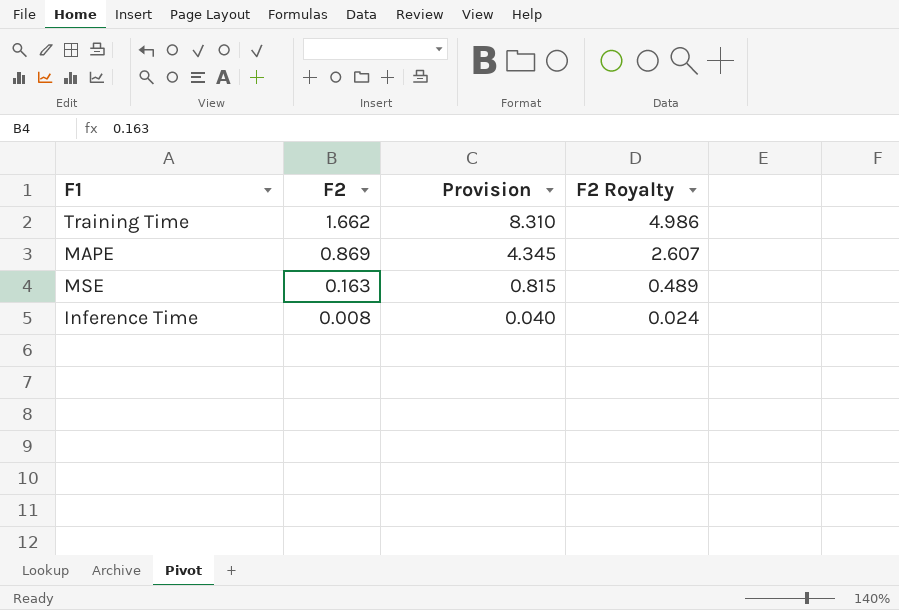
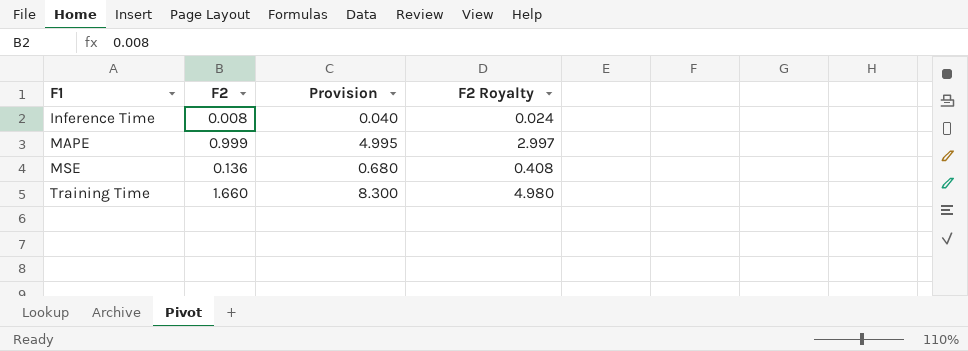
row order: F2 descending -> F1 ascending
MAPE | F2: 0.869 -> 0.999
MAPE | Provision: 4.345 -> 4.995
MAPE | F2 Royalty: 2.607 -> 2.997
MSE | F2: 0.163 -> 0.136
MSE | Provision: 0.815 -> 0.680
MSE | F2 Royalty: 0.489 -> 0.408
Training Time | F2: 1.662 -> 1.660
Training Time | Provision: 8.310 -> 8.300
Training Time | F2 Royalty: 4.986 -> 4.980

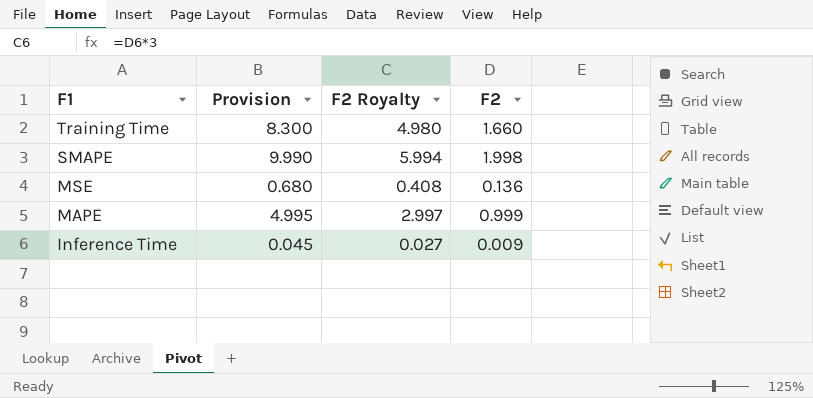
row order: F1 ascending -> F1 descending
column F2 | position: 2 -> 4
row SMAPE: none -> 9.990 | 5.994 | 1.998
Inference Time | Provision: 0.040 -> 0.045
Inference Time | F2 Royalty: 0.024 -> 0.027
Inference Time | F2: 0.008 -> 0.009

